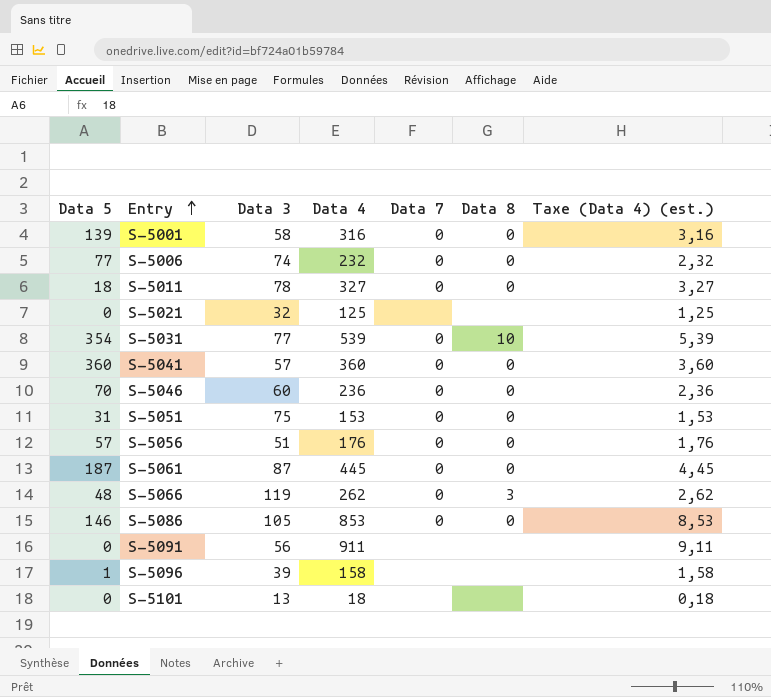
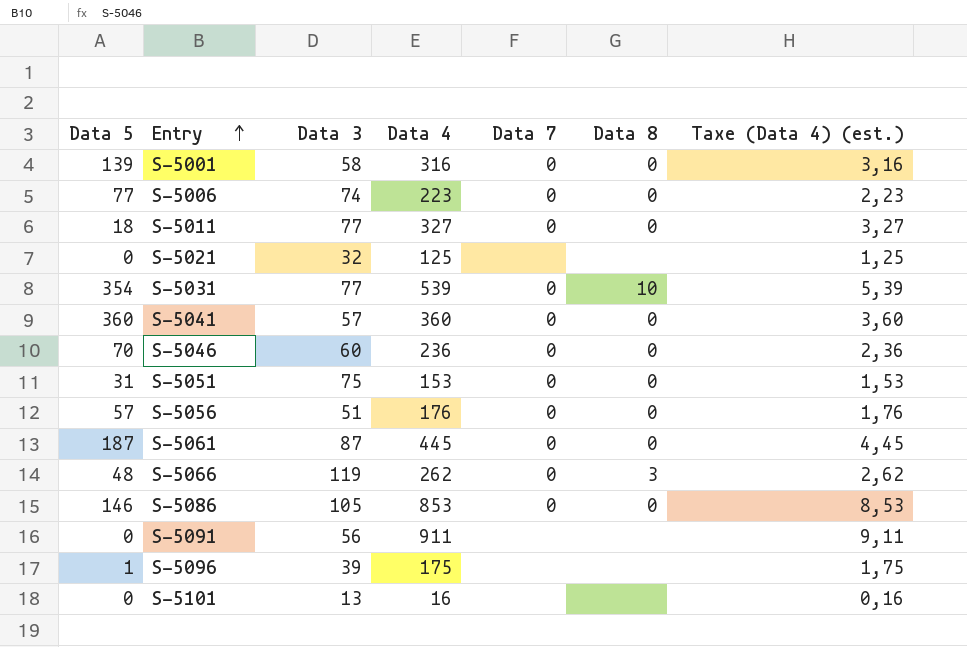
S-5006 | Data 4: 232 -> 223
S-5006 | Taxe (Data 4) (est.): 2,32 -> 2,23
S-5011 | Data 3: 78 -> 77
S-5096 | Data 4: 158 -> 175
S-5096 | Taxe (Data 4) (est.): 1,58 -> 1,75
S-5101 | Data 4: 18 -> 16
S-5101 | Taxe (Data 4) (est.): 0,18 -> 0,16

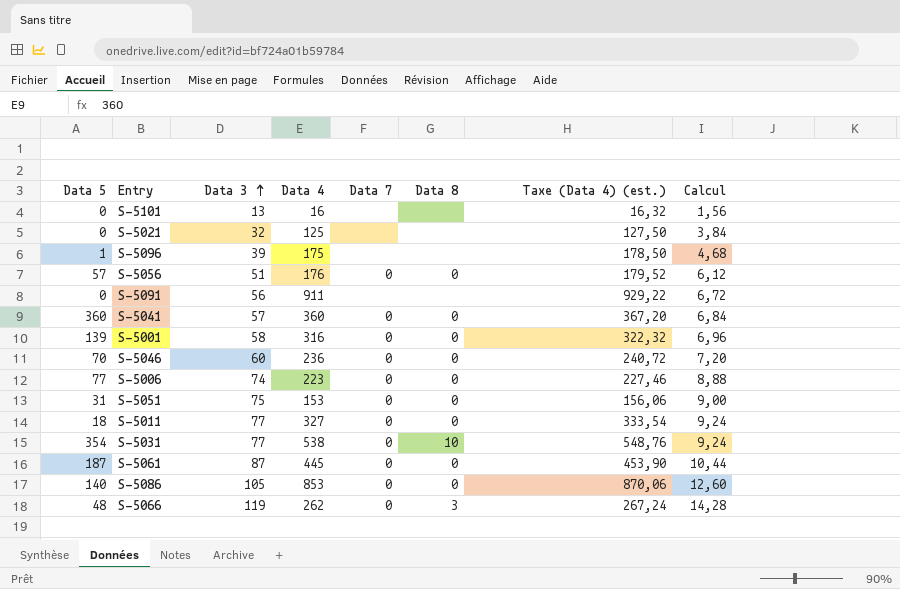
row order: Entry ascending -> Data 3 ascending
column Taxe (Data 4) (est.) | formula: [Data 4] * 0,01 -> [Data 4] * 1,02
column Calcul | formula: none -> [Data 3] * 0,12
S-5031 | Data 4: 539 -> 538
S-5086 | Data 5: 146 -> 140

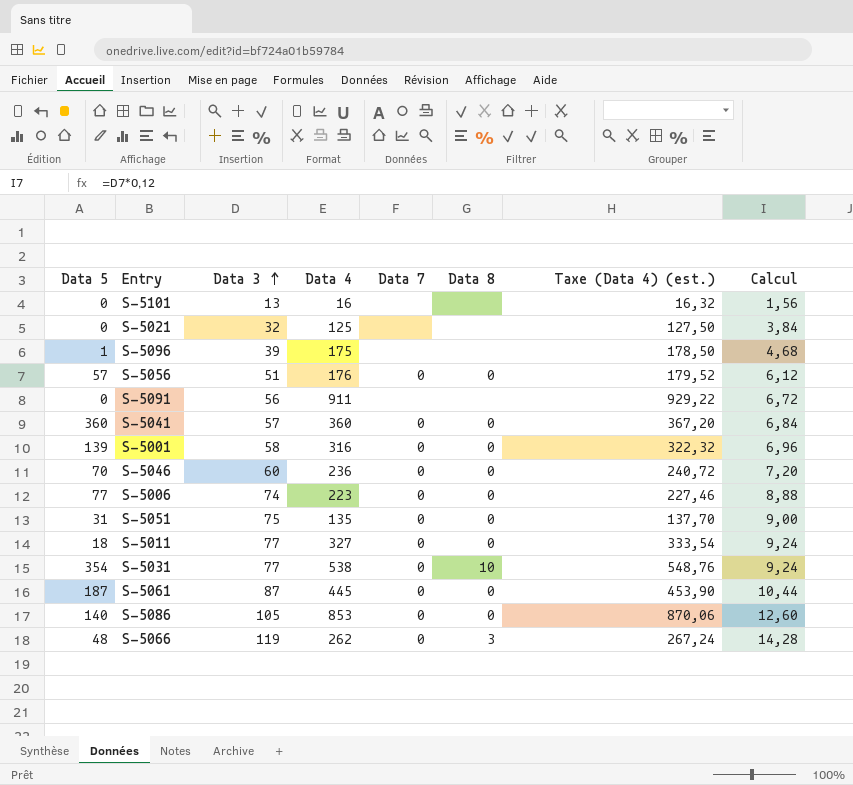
S-5051 | Data 4: 153 -> 135
S-5051 | Taxe (Data 4) (est.): 156,06 -> 137,70

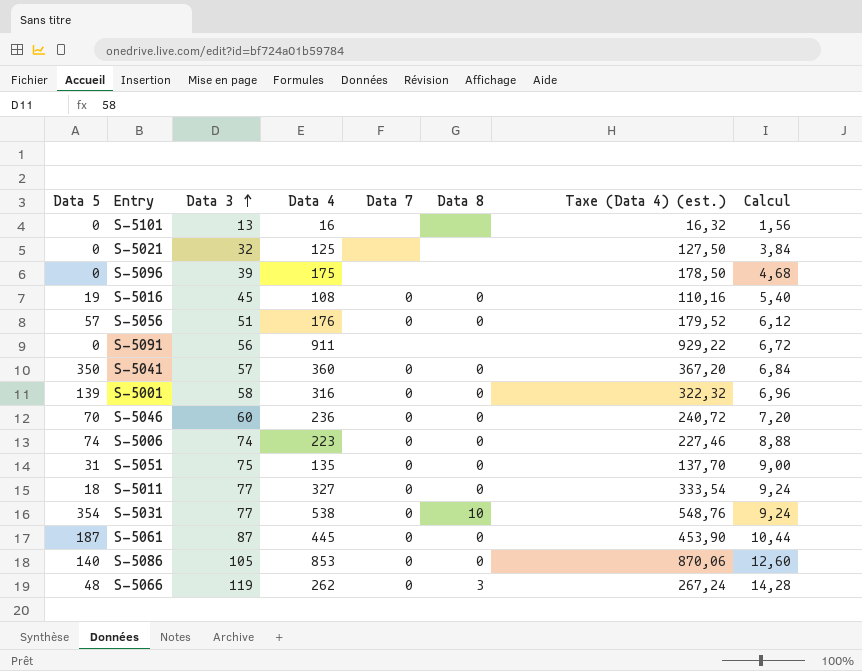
S-5096 | Data 5: 1 -> 0
row S-5016: none -> 19 | 45 | 108 | 0 | 0 | 110,16 | 5,40
S-5041 | Data 5: 360 -> 350
S-5006 | Data 5: 77 -> 74

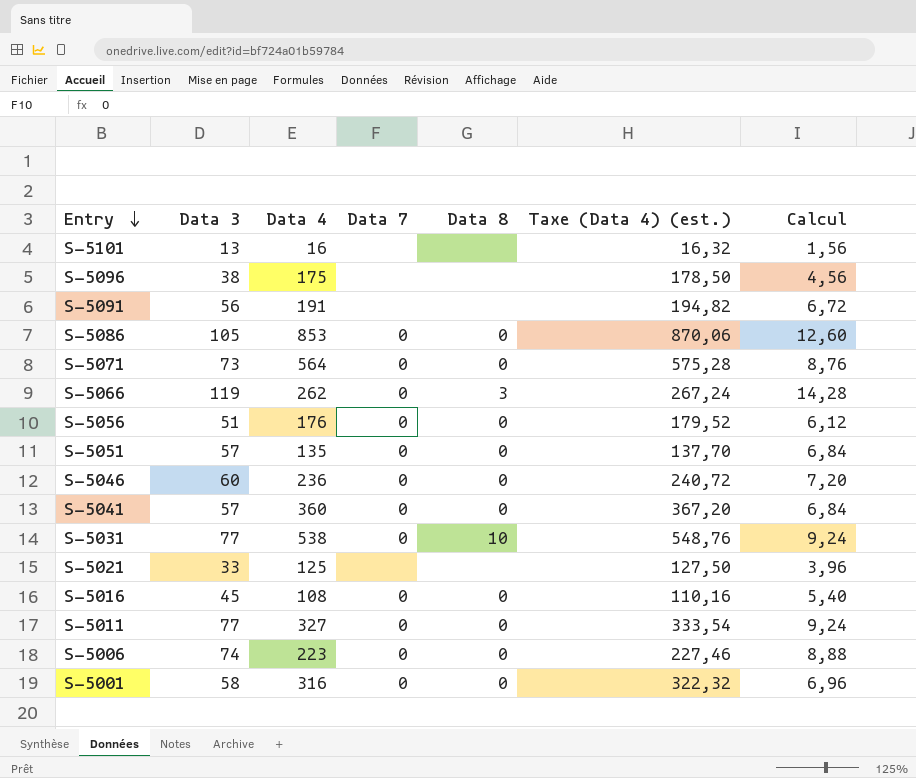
row order: Data 3 ascending -> Entry descending
column Data 5 | position: 1 -> none
row S-5061: 187 | 87 | 445 | 0 | 0 | 453,90 | 10,44 -> none
S-5096 | Data 3: 39 -> 38
S-5096 | Calcul: 4,68 -> 4,56
S-5091 | Data 4: 911 -> 191
S-5091 | Taxe (Data 4) (est.): 929,22 -> 194,82
row S-5071: none -> 73 | 564 | 0 | 0 | 575,28 | 8,76
S-5051 | Data 3: 75 -> 57
S-5051 | Calcul: 9,00 -> 6,84
S-5021 | Data 3: 32 -> 33
S-5021 | Calcul: 3,84 -> 3,96

